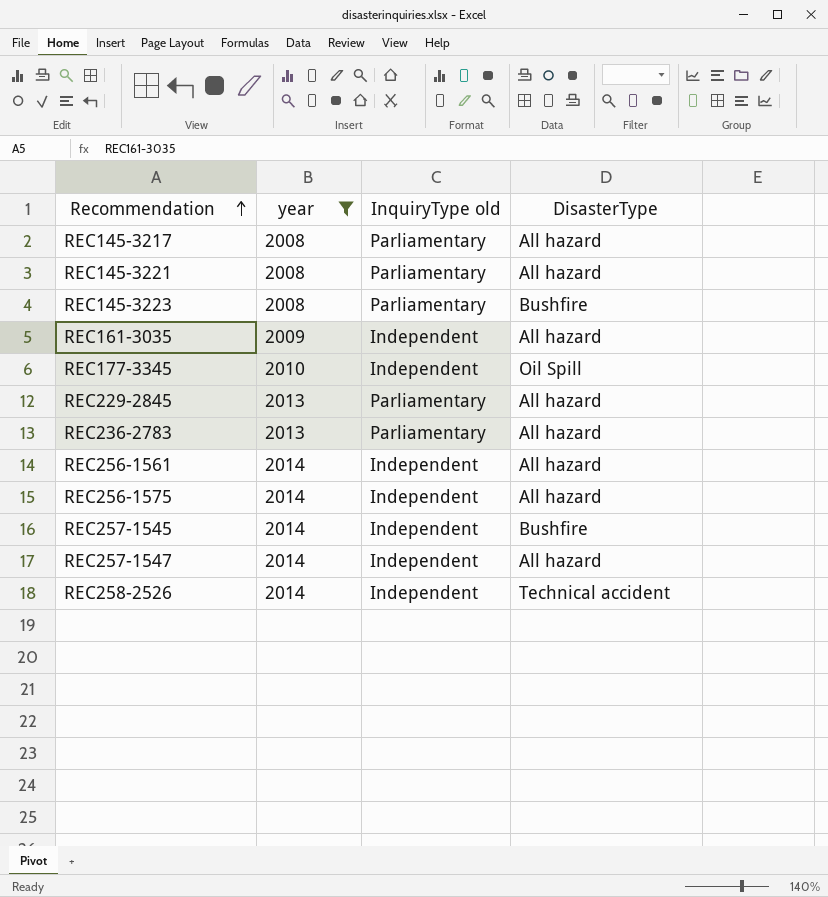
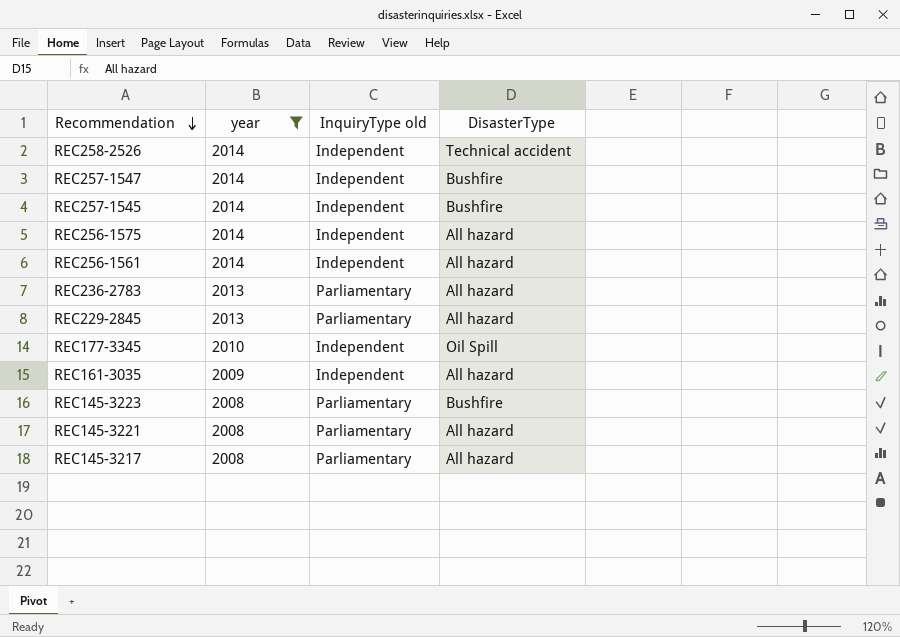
row order: Recommendation ascending -> Recommendation descending
REC257-1547 | DisasterType: All hazard -> Bushfire

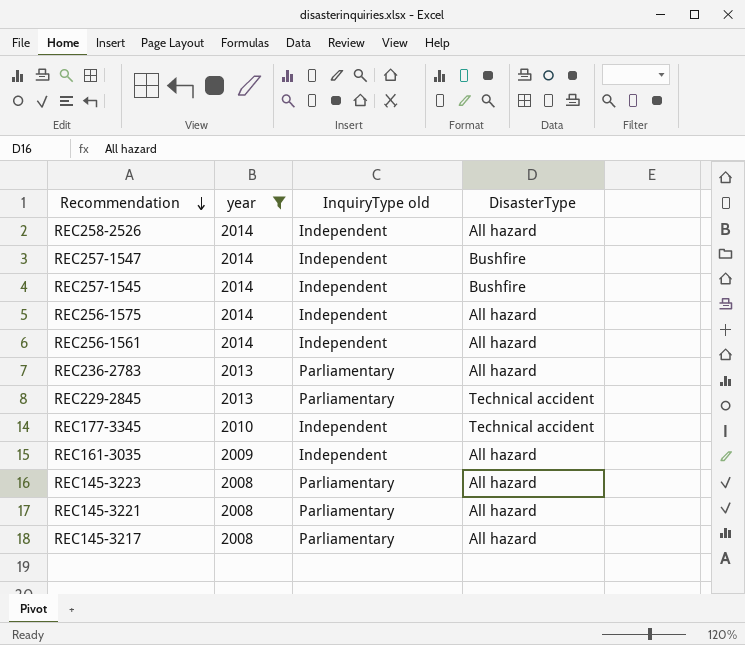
REC258-2526 | DisasterType: Technical accident -> All hazard
REC229-2845 | DisasterType: All hazard -> Technical accident
REC177-3345 | DisasterType: Oil Spill -> Technical accident
REC145-3223 | DisasterType: Bushfire -> All hazard

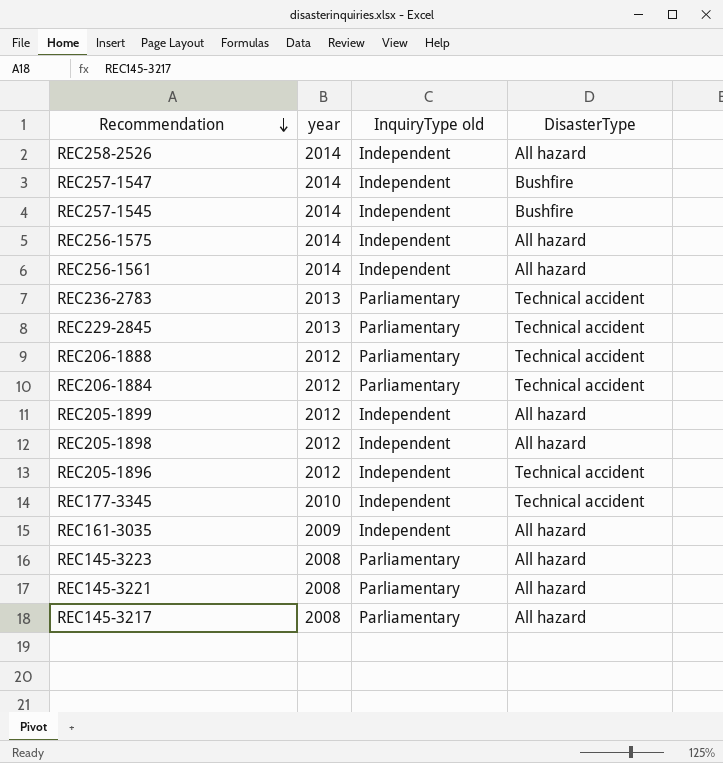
filter: year != 2012 -> none
REC236-2783 | DisasterType: All hazard -> Technical accident

